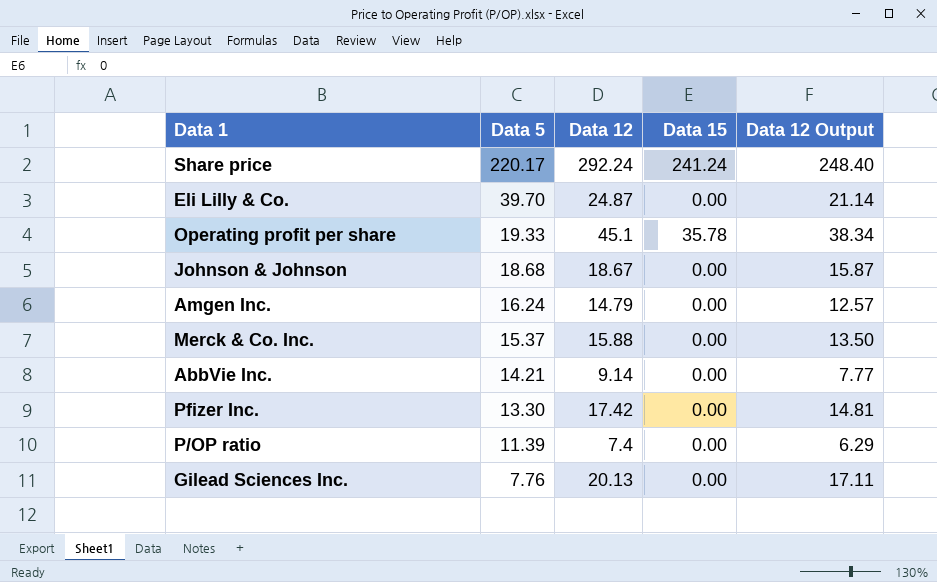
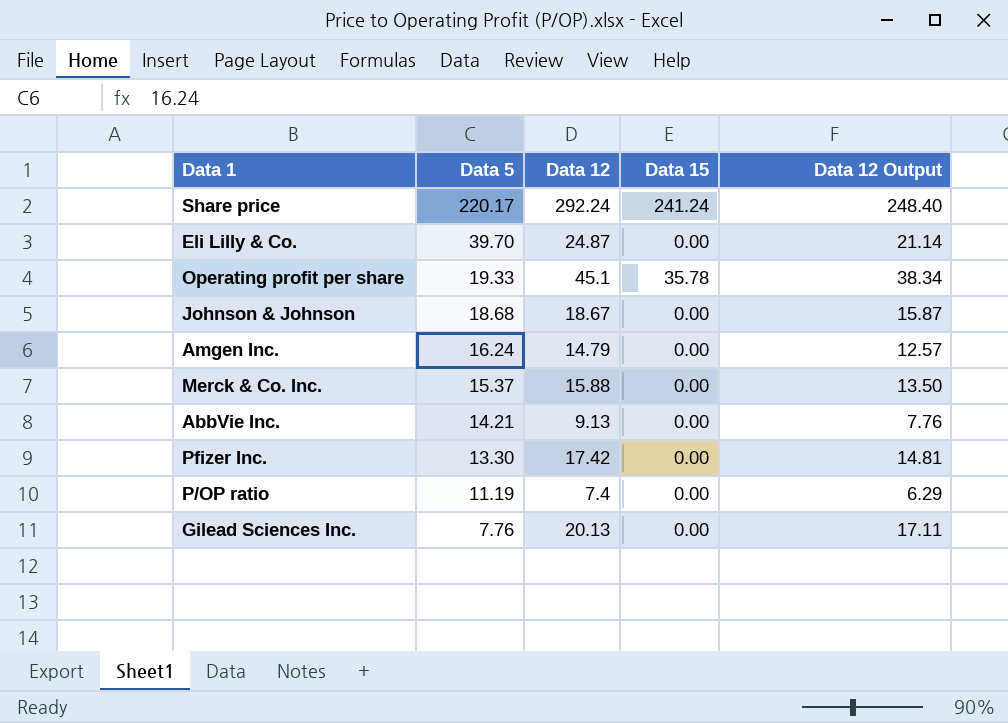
AbbVie Inc. | Data 12: 9.14 -> 9.13
AbbVie Inc. | Data 12 Output: 7.77 -> 7.76
P/OP ratio | Data 5: 11.39 -> 11.19

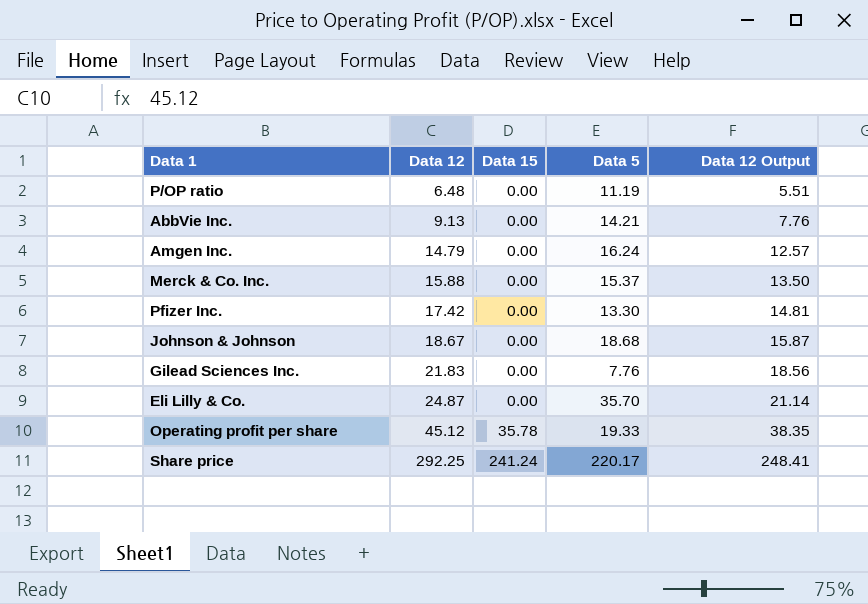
row order: Data 5 descending -> Data 12 ascending
column Data 5 | position: 2 -> 4
P/OP ratio | Data 12: 7.4 -> 6.48
P/OP ratio | Data 12 Output: 6.29 -> 5.51
Gilead Sciences Inc. | Data 12: 20.13 -> 21.83
Gilead Sciences Inc. | Data 12 Output: 17.11 -> 18.56
Eli Lilly & Co. | Data 5: 39.70 -> 35.70
Operating profit per share | Data 12: 45.1 -> 45.12
Operating profit per share | Data 12 Output: 38.34 -> 38.35
Share price | Data 12: 292.24 -> 292.25
Share price | Data 12 Output: 248.40 -> 248.41

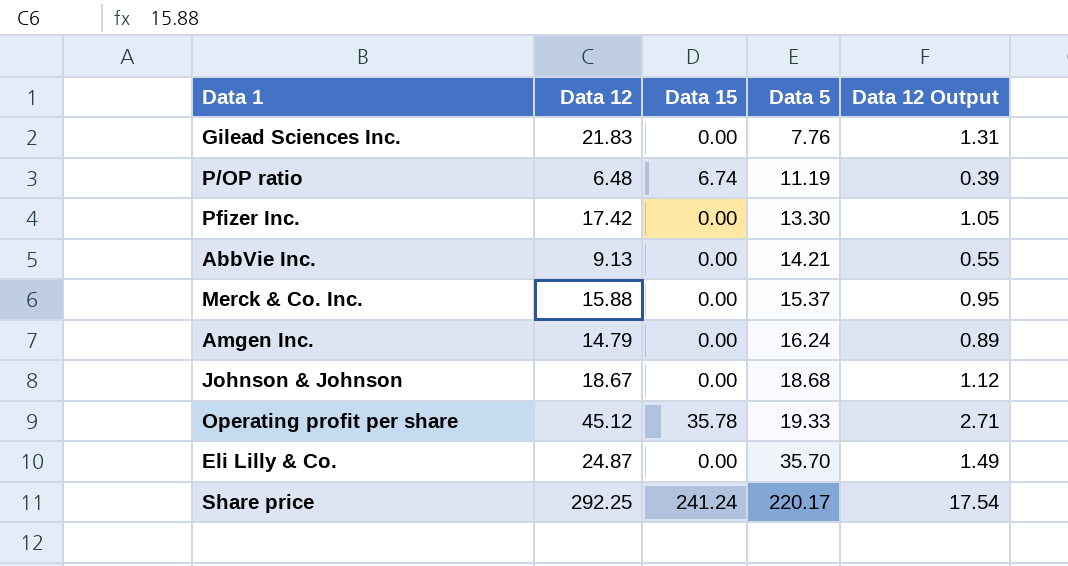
row order: Data 12 ascending -> Data 5 ascending
column Data 12 Output | formula: [Data 12] * 0.85 -> [Data 12] * 0.06
P/OP ratio | Data 15: 0.00 -> 6.74

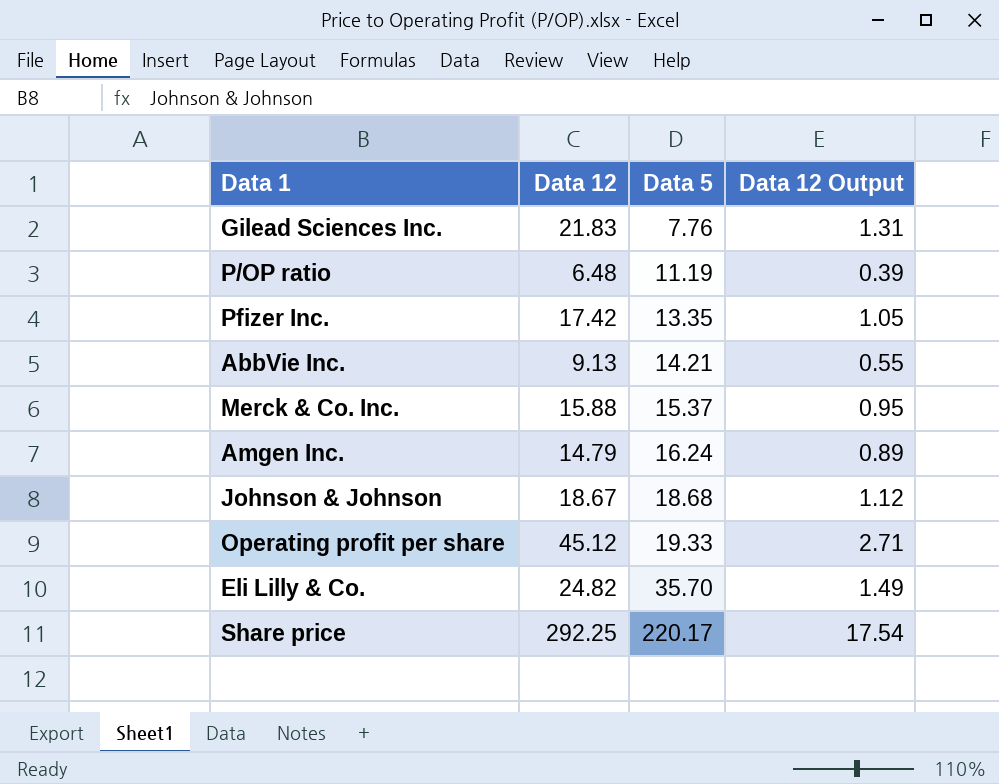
column Data 15 | position: 3 -> none
Pfizer Inc. | Data 5: 13.30 -> 13.35
Eli Lilly & Co. | Data 12: 24.87 -> 24.82

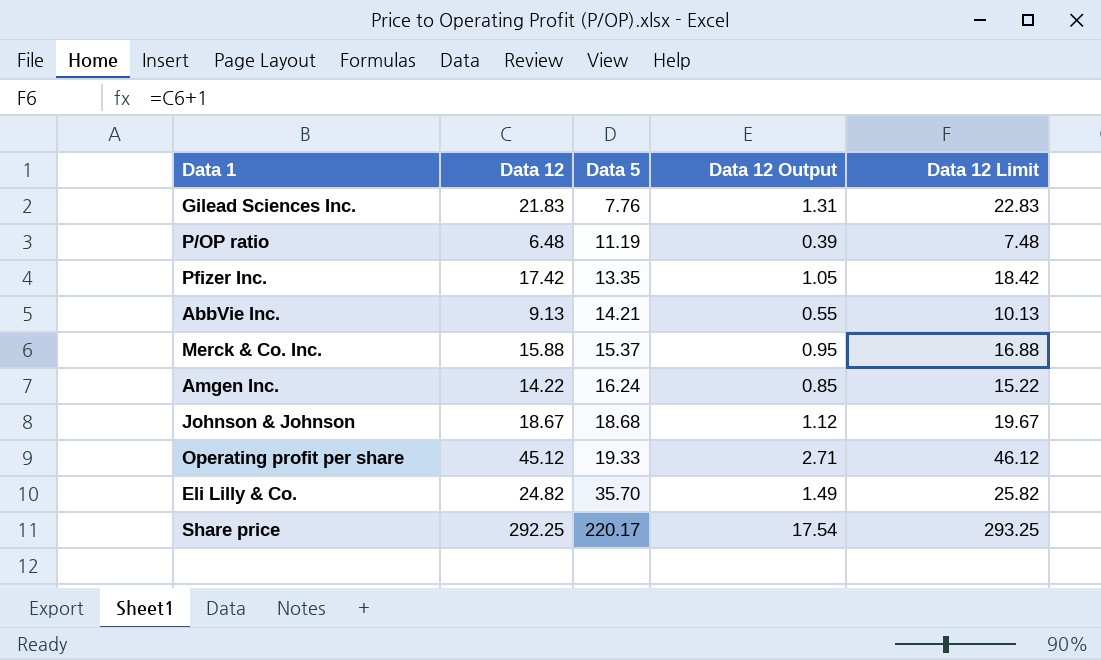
column Data 12 Limit | formula: none -> [Data 12] + 1
Amgen Inc. | Data 12: 14.79 -> 14.22
Amgen Inc. | Data 12 Output: 0.89 -> 0.85

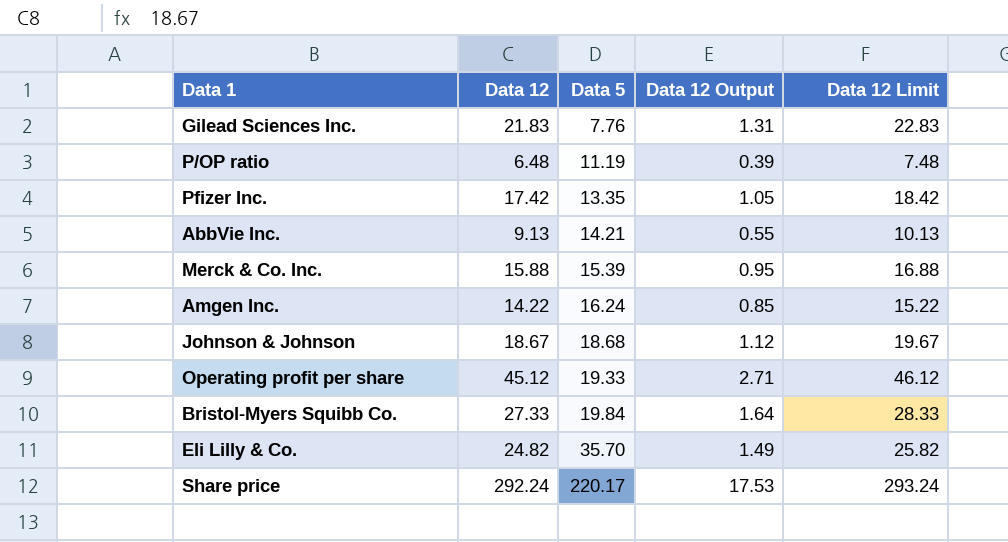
Merck & Co. Inc. | Data 5: 15.37 -> 15.39
row Bristol-Myers Squibb Co.: none -> 27.33 | 19.84 | 1.64 | 28.33
Share price | Data 12: 292.25 -> 292.24
Share price | Data 12 Output: 17.54 -> 17.53
Share price | Data 12 Limit: 293.25 -> 293.24

